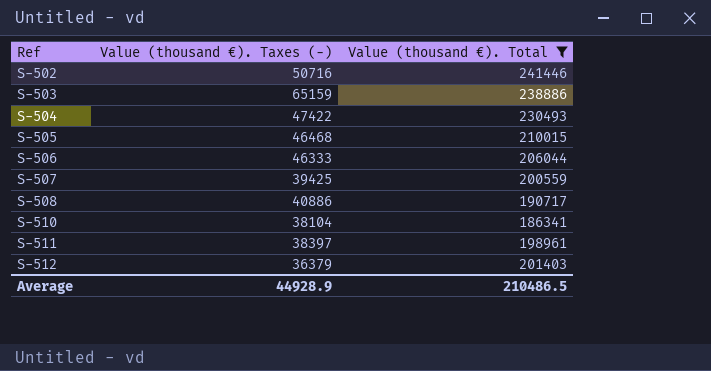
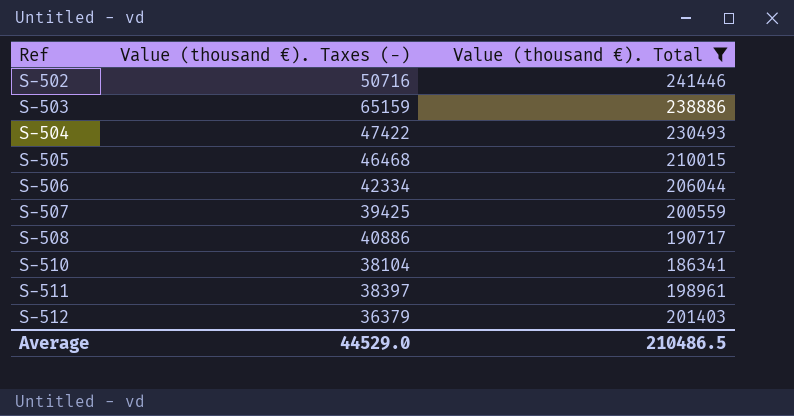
S-506 | Value (thousand €). Taxes (−): 46333 -> 42334
Average | Value (thousand €). Taxes (−): 44928.9 -> 44529.0

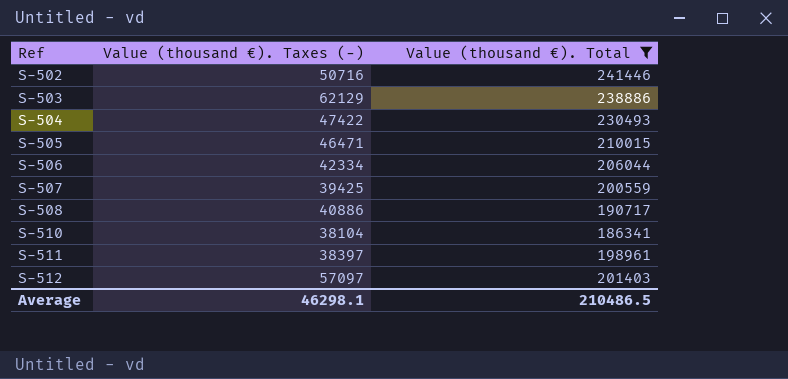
S-503 | Value (thousand €). Taxes (−): 65159 -> 62129
S-505 | Value (thousand €). Taxes (−): 46468 -> 46471
S-512 | Value (thousand €). Taxes (−): 36379 -> 57097
Average | Value (thousand €). Taxes (−): 44529.0 -> 46298.1

